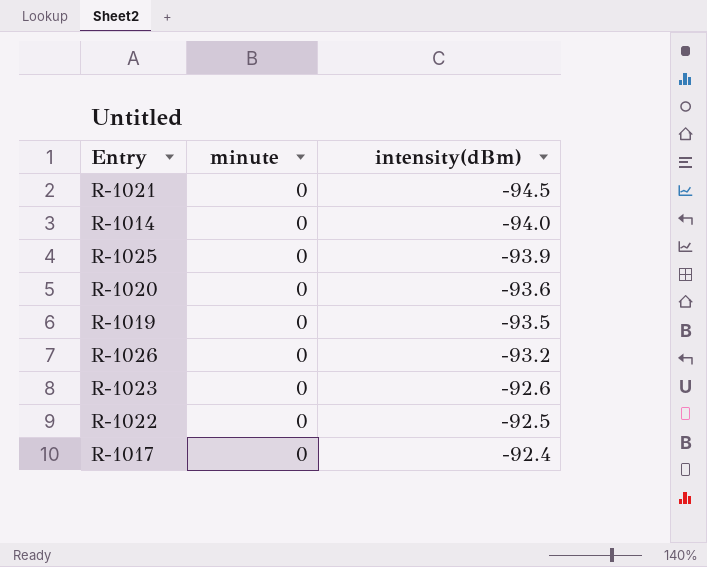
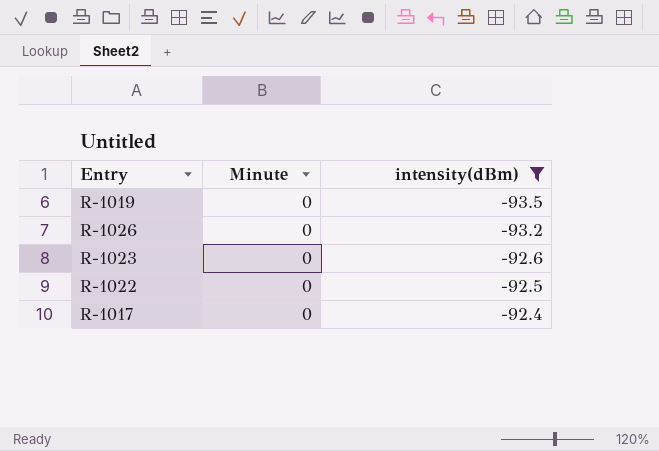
filter: none -> intensity(dBm) >= -93.5
column name: minute -> Minute

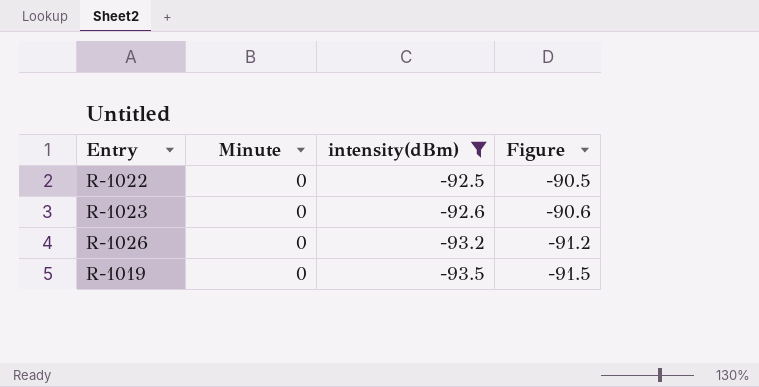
row order: intensity(dBm) ascending -> intensity(dBm) descending
column Figure | formula: none -> [intensity(dBm)] + 2
row R-1017: 0 | -92.4 -> none

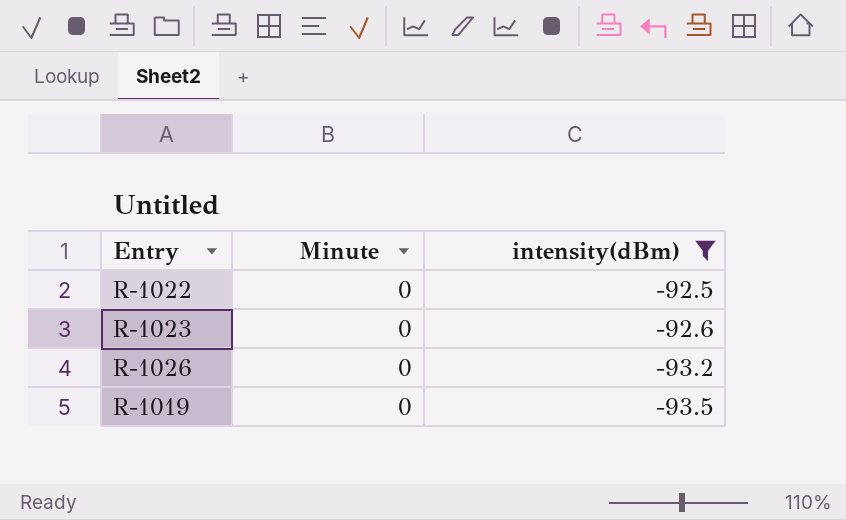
column Figure | formula: [intensity(dBm)] + 2 -> none

